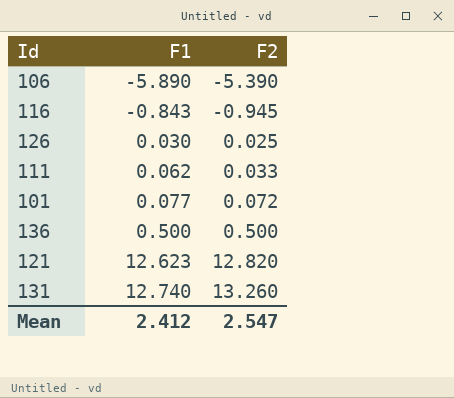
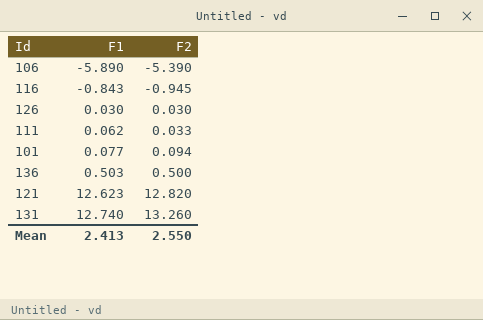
126 | F2: 0.025 -> 0.030
101 | F2: 0.072 -> 0.094
136 | F1: 0.500 -> 0.503
Mean | F1: 2.412 -> 2.413
Mean | F2: 2.547 -> 2.550

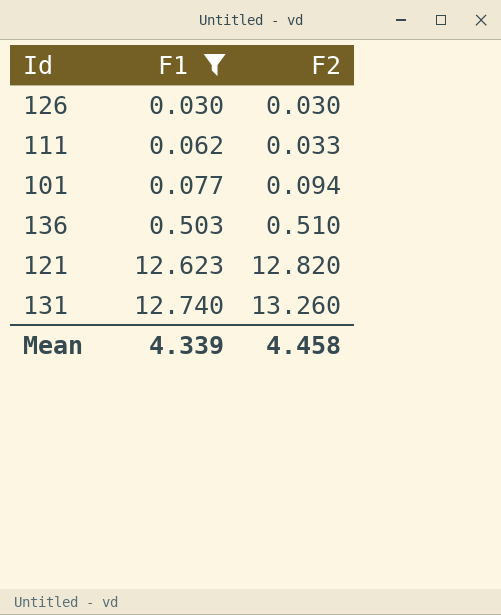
filter: none -> F1 >= 0.030
136 | F2: 0.500 -> 0.510
Mean | F1: 2.413 -> 4.339
Mean | F2: 2.550 -> 4.458

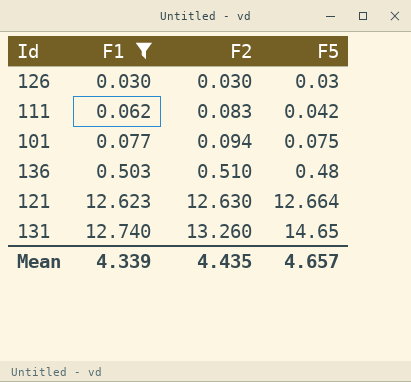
column F5 | position: none -> 4
111 | F2: 0.033 -> 0.083
121 | F2: 12.820 -> 12.630
Mean | F2: 4.458 -> 4.435

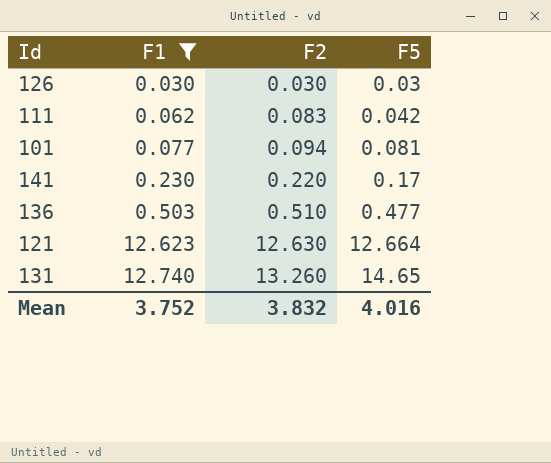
101 | F5: 0.075 -> 0.081
row 141: none -> 0.230 | 0.220 | 0.17
136 | F5: 0.48 -> 0.477
Mean | F1: 4.339 -> 3.752
Mean | F2: 4.435 -> 3.832
Mean | F5: 4.657 -> 4.016

